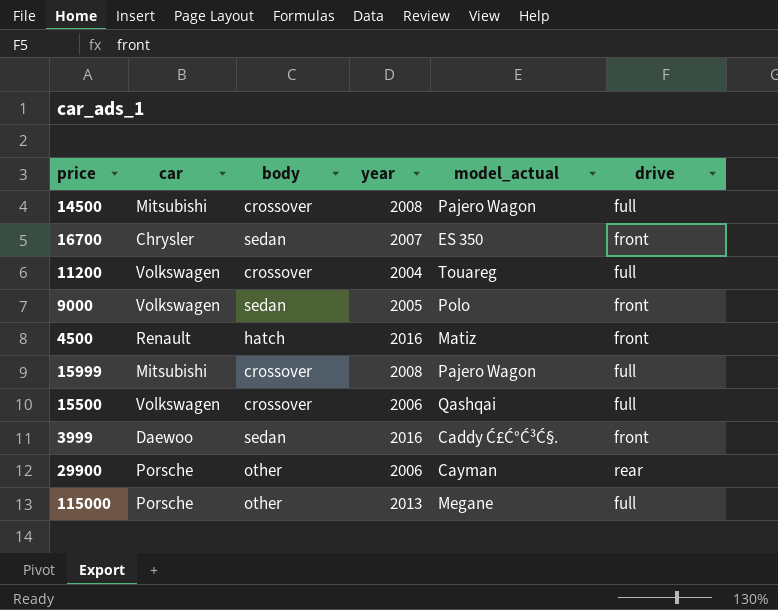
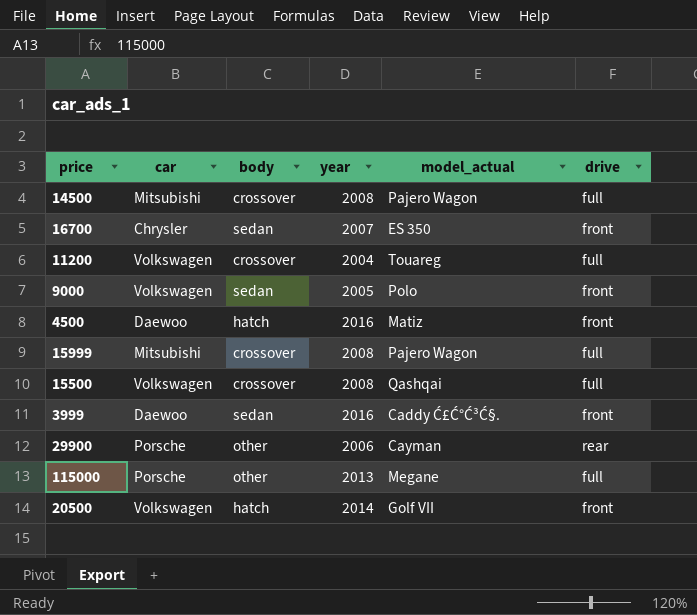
4500 | car: Renault -> Daewoo
15500 | year: 2006 -> 2008
row 20500: none -> Volkswagen | hatch | 2014 | Golf VII | front

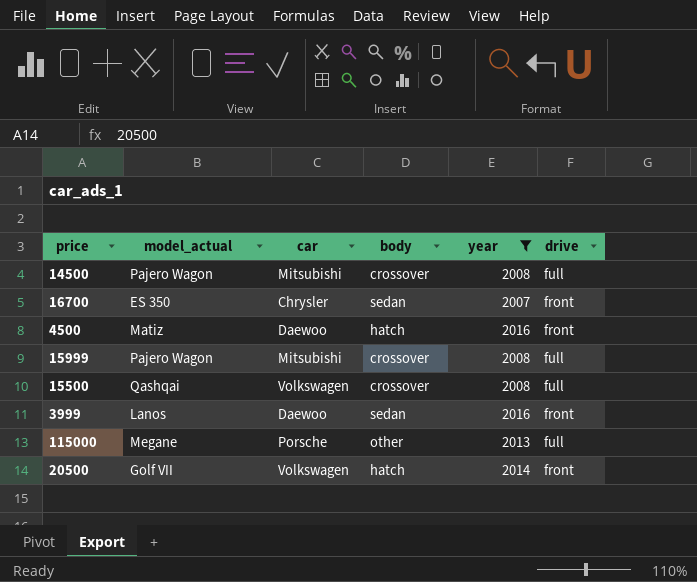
filter: none -> year >= 2007
column model_actual | position: 5 -> 2
3999 | model_actual: Caddy Ć£Ć°Ć³Ć§. -> Lanos

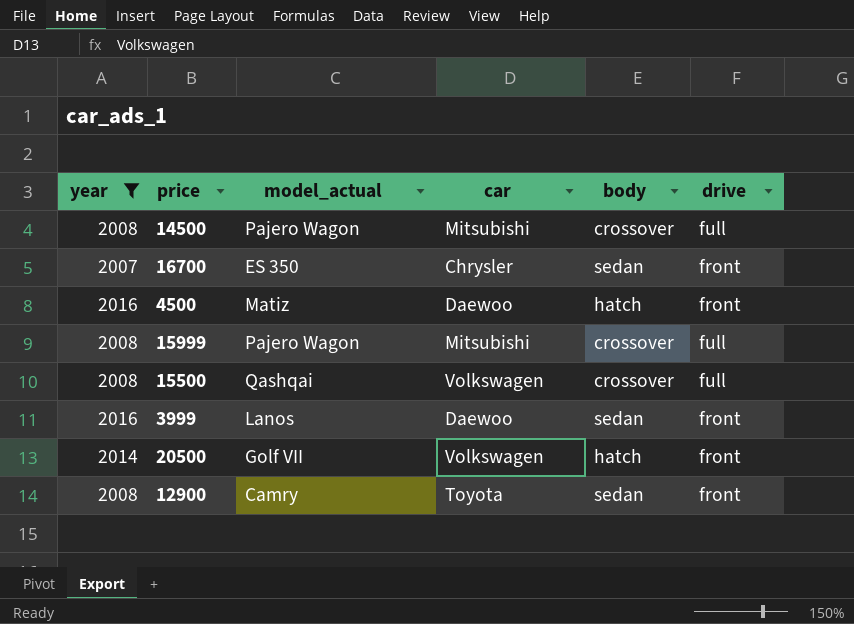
column year | position: 5 -> 1
row 115000: Megane | Porsche | other | 2013 | full -> none
row 12900: none -> 2008 | Camry | Toyota | sedan | front

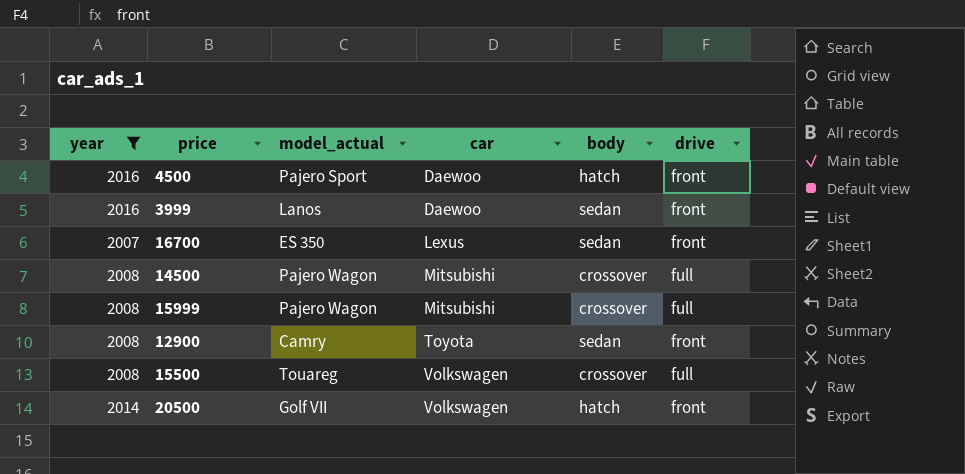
row order: none -> car ascending
4500 | model_actual: Matiz -> Pajero Sport
16700 | car: Chrysler -> Lexus
15500 | model_actual: Qashqai -> Touareg

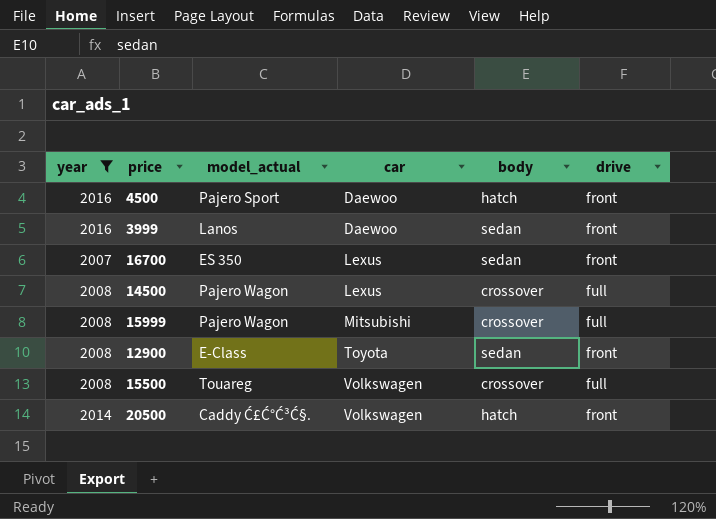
14500 | car: Mitsubishi -> Lexus
12900 | model_actual: Camry -> E-Class
20500 | model_actual: Golf VII -> Caddy Ć£Ć°Ć³Ć§.

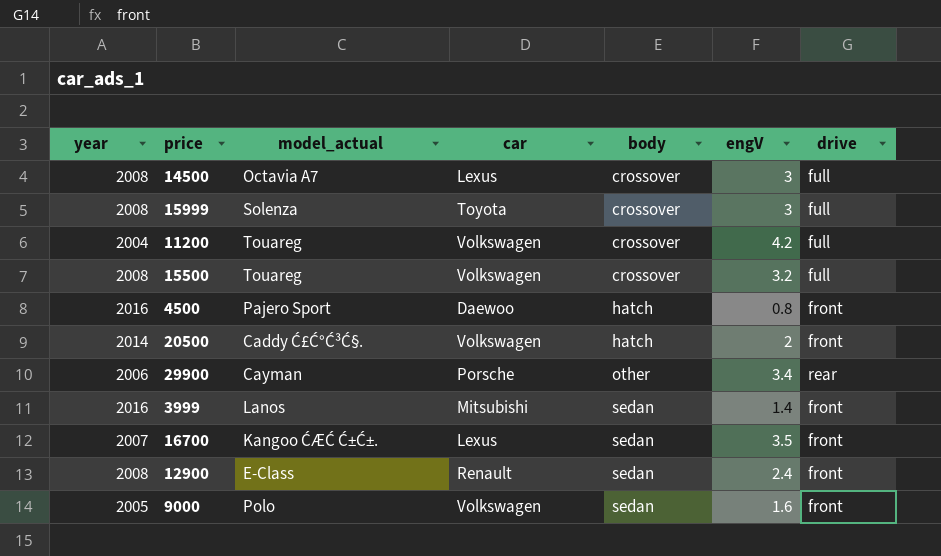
filter: year >= 2007 -> none
row order: car ascending -> body ascending
column engV | position: none -> 6
14500 | model_actual: Pajero Wagon -> Octavia A7
15999 | model_actual: Pajero Wagon -> Solenza
15999 | car: Mitsubishi -> Toyota
3999 | car: Daewoo -> Mitsubishi
16700 | model_actual: ES 350 -> Kangoo ĆÆĆ Ć±Ć±.
12900 | car: Toyota -> Renault

